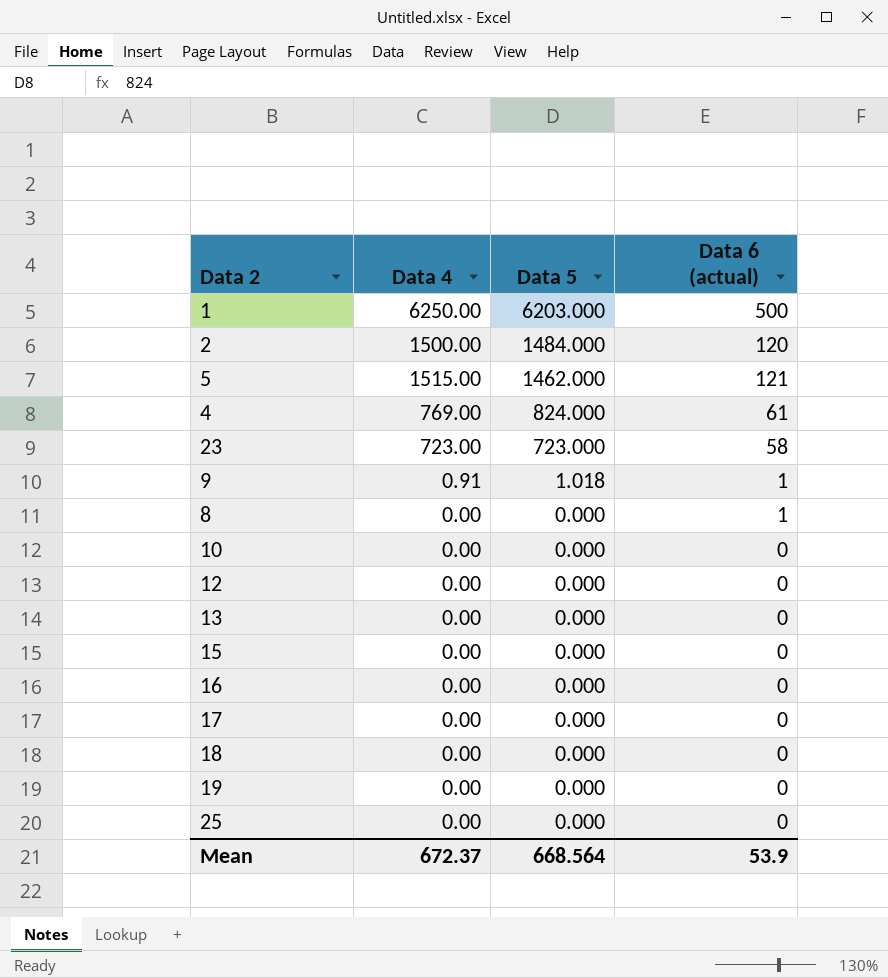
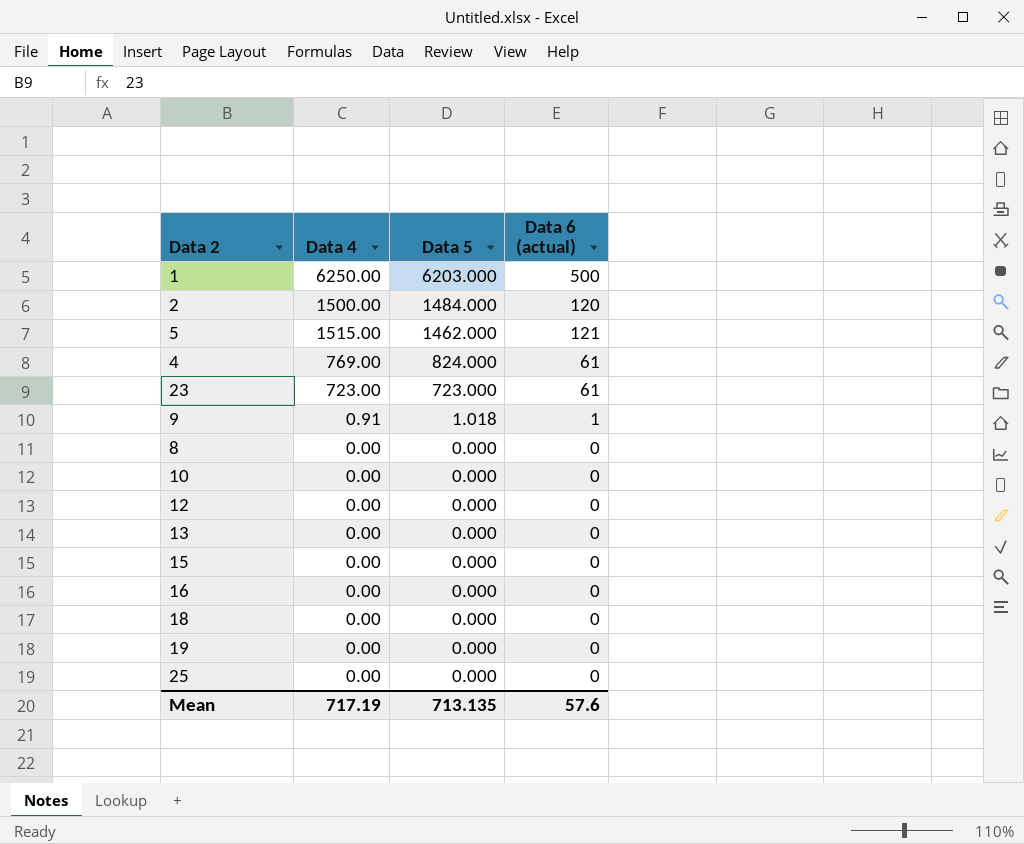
row 17: 0.00 | 0.000 | 0 -> none
23 | Data 6 (actual): 58 -> 61
8 | Data 6 (actual): 1 -> 0
Mean | Data 4: 672.37 -> 717.19
Mean | Data 5: 668.564 -> 713.135
Mean | Data 6 (actual): 53.9 -> 57.6

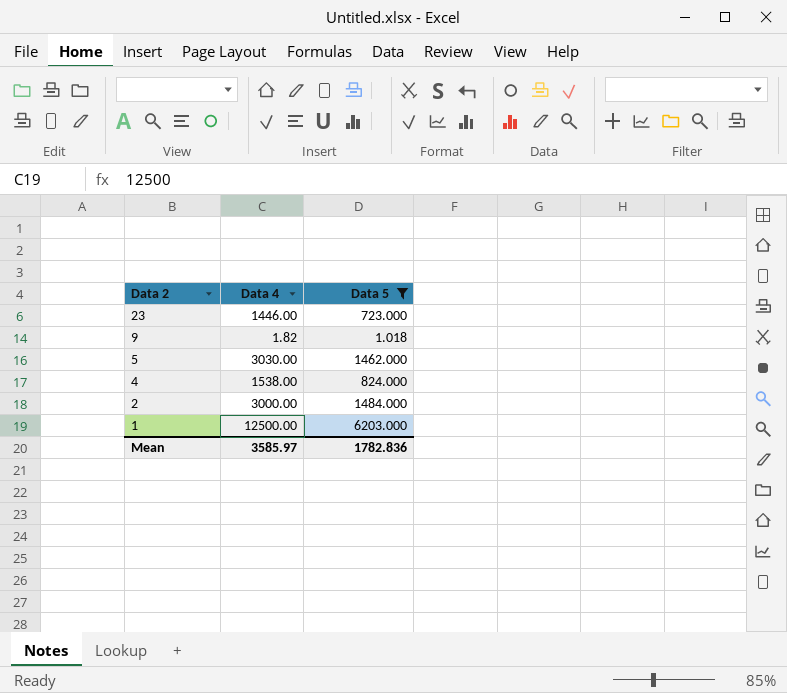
filter: none -> Data 5 != 0.000
row order: Data 5 descending -> Data 2 descending
column Data 6 (actual) | position: 4 -> none
23 | Data 4: 723.00 -> 1446.00
9 | Data 4: 0.91 -> 1.82
5 | Data 4: 1515.00 -> 3030.00
4 | Data 4: 769.00 -> 1538.00
2 | Data 4: 1500.00 -> 3000.00
1 | Data 4: 6250.00 -> 12500.00
Mean | Data 4: 717.19 -> 3585.97
Mean | Data 5: 713.135 -> 1782.836

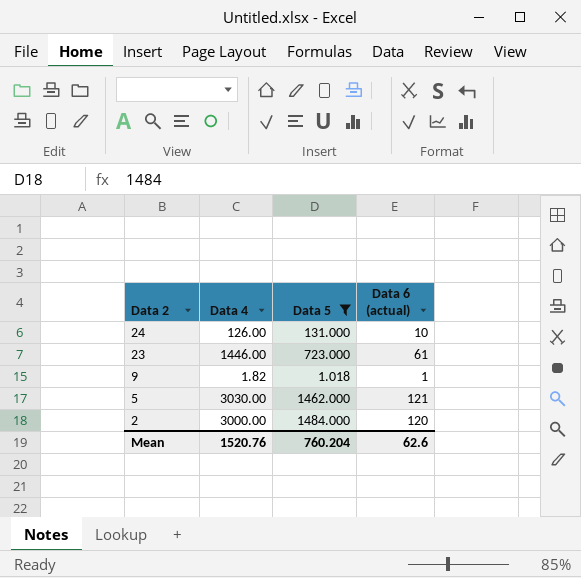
column Data 6 (actual) | position: none -> 4
row 4: 1538.00 | 824.000 -> none
row 1: 12500.00 | 6203.000 -> none
row 24: none -> 126.00 | 131.000 | 10
Mean | Data 4: 3585.97 -> 1520.76
Mean | Data 5: 1782.836 -> 760.204

